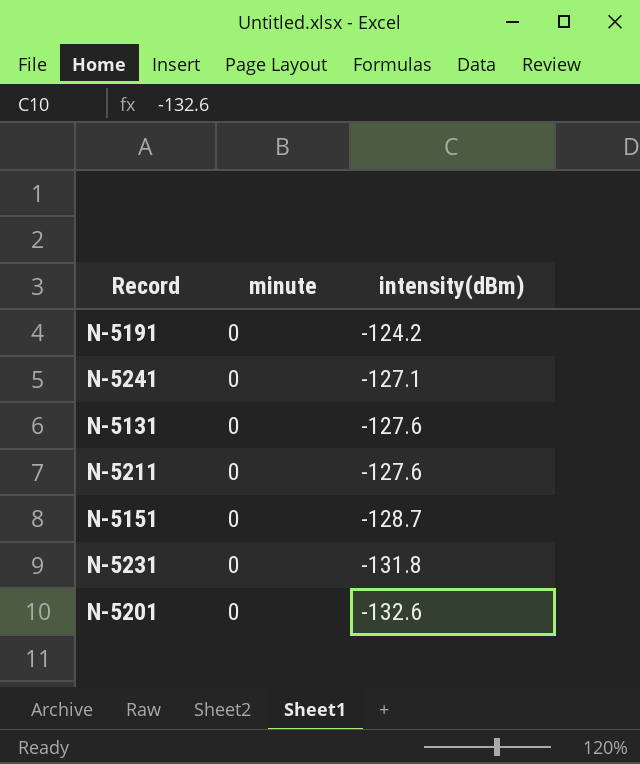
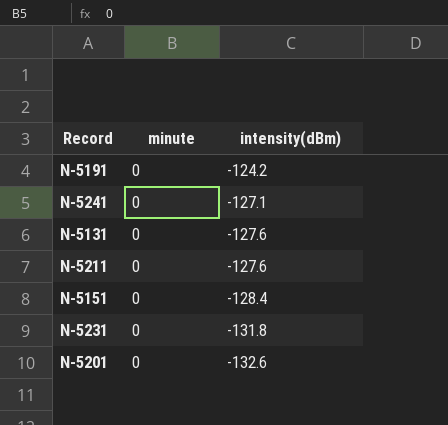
N-5151 | intensity(dBm): -128.7 -> -128.4

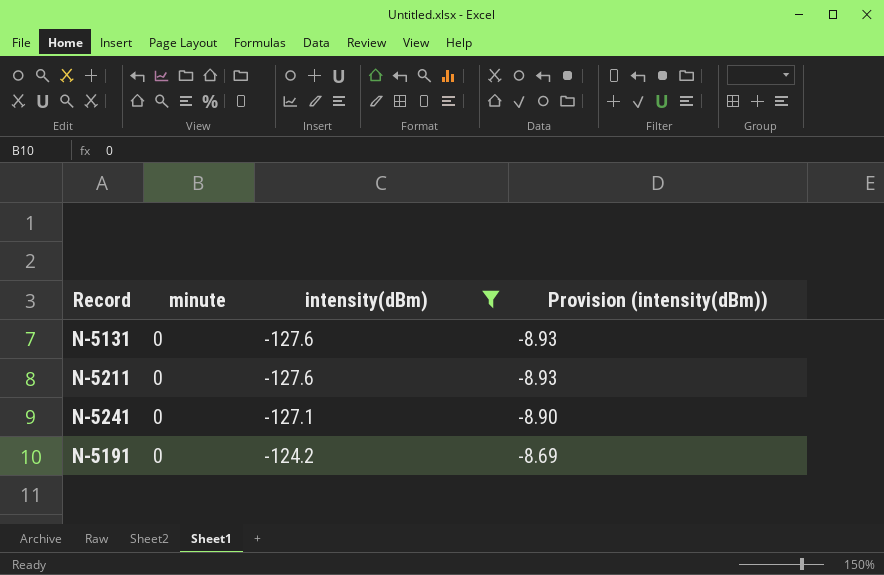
filter: none -> intensity(dBm) >= -127.6
row order: intensity(dBm) descending -> intensity(dBm) ascending
column Provision (intensity(dBm)) | formula: none -> [intensity(dBm)] * 0.07

